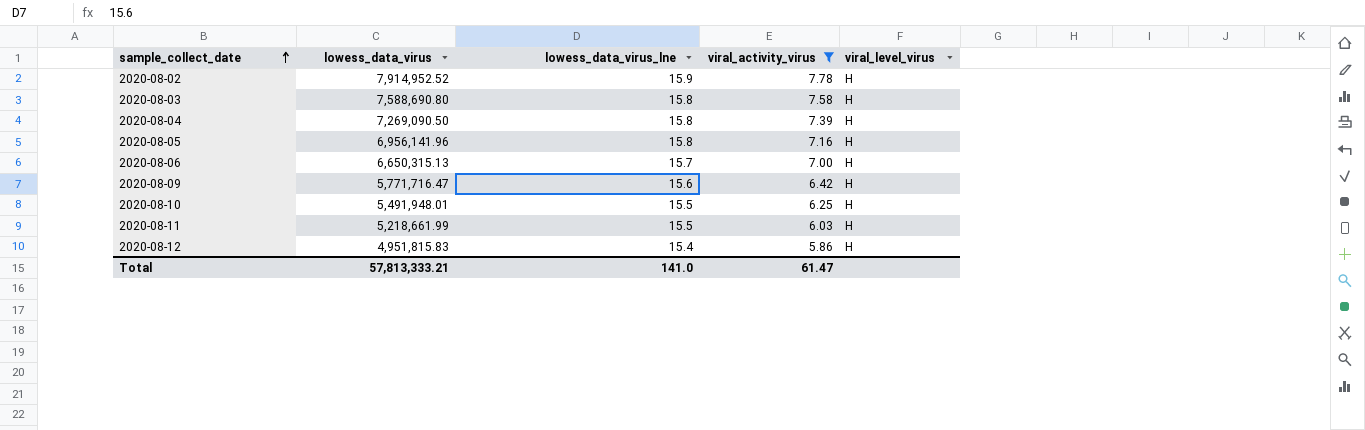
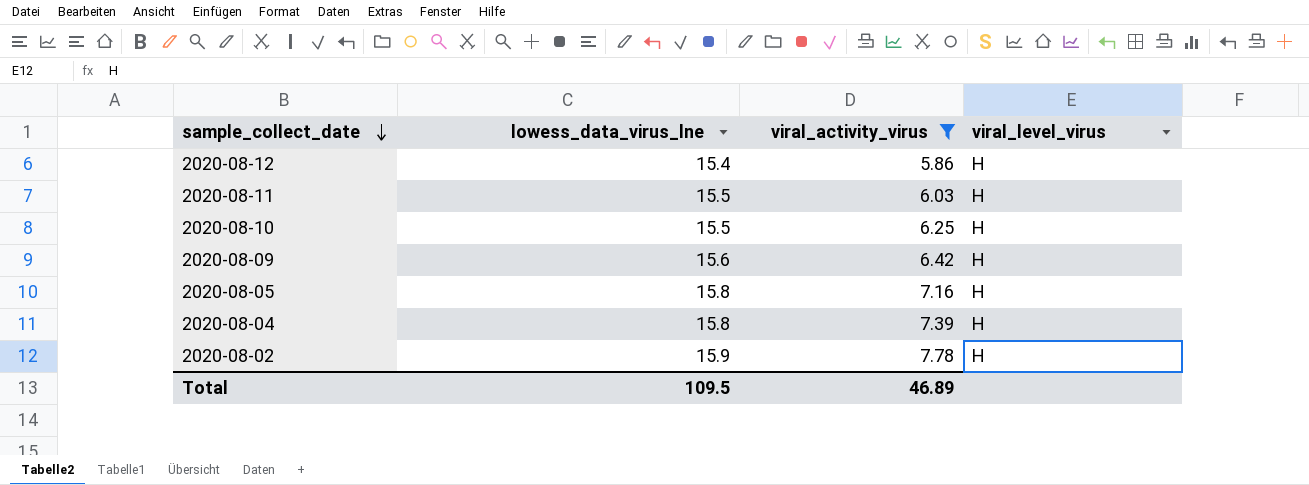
row order: sample_collect_date ascending -> sample_collect_date descending
column lowess_data_virus | position: 2 -> none
row 2020-08-03: 7,588,690.80 | 15.8 | 7.58 | H -> none
row 2020-08-06: 6,650,315.13 | 15.7 | 7.00 | H -> none
Total | lowess_data_virus_lne: 141.0 -> 109.5
Total | viral_activity_virus: 61.47 -> 46.89

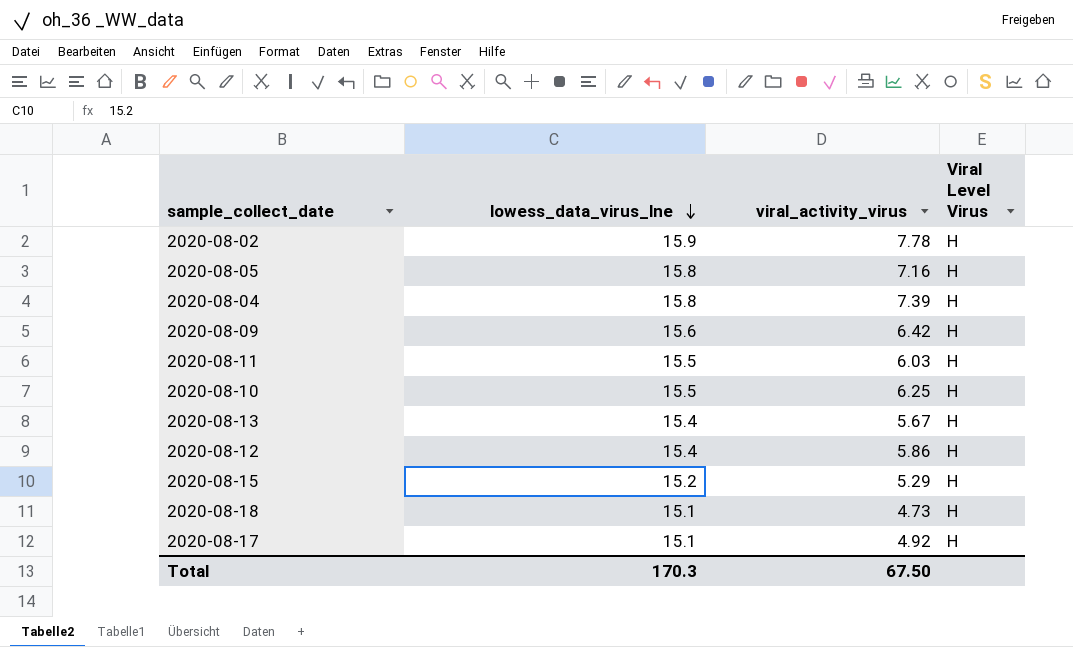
filter: viral_activity_virus >= 5.86 -> none
row order: sample_collect_date descending -> lowess_data_virus_lne descending
column name: viral_level_virus -> Viral Level Virus
Total | lowess_data_virus_lne: 109.5 -> 170.3
Total | viral_activity_virus: 46.89 -> 67.50

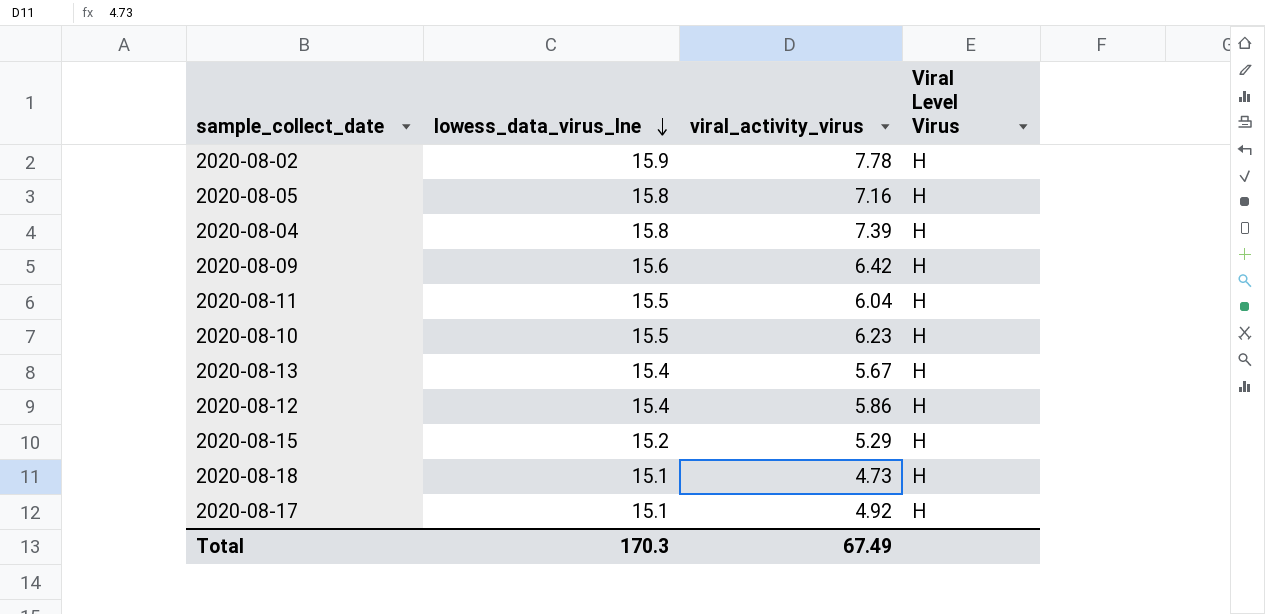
2020-08-11 | viral_activity_virus: 6.03 -> 6.04
2020-08-10 | viral_activity_virus: 6.25 -> 6.23
Total | viral_activity_virus: 67.50 -> 67.49

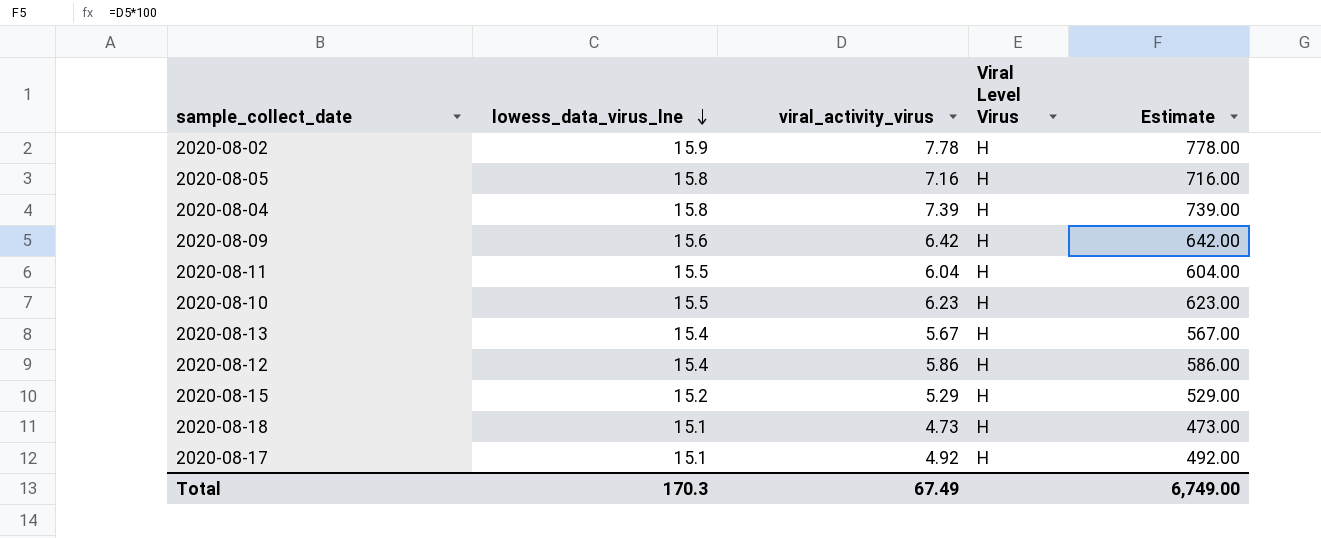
column Estimate | formula: none -> [viral_activity_virus] * 100

